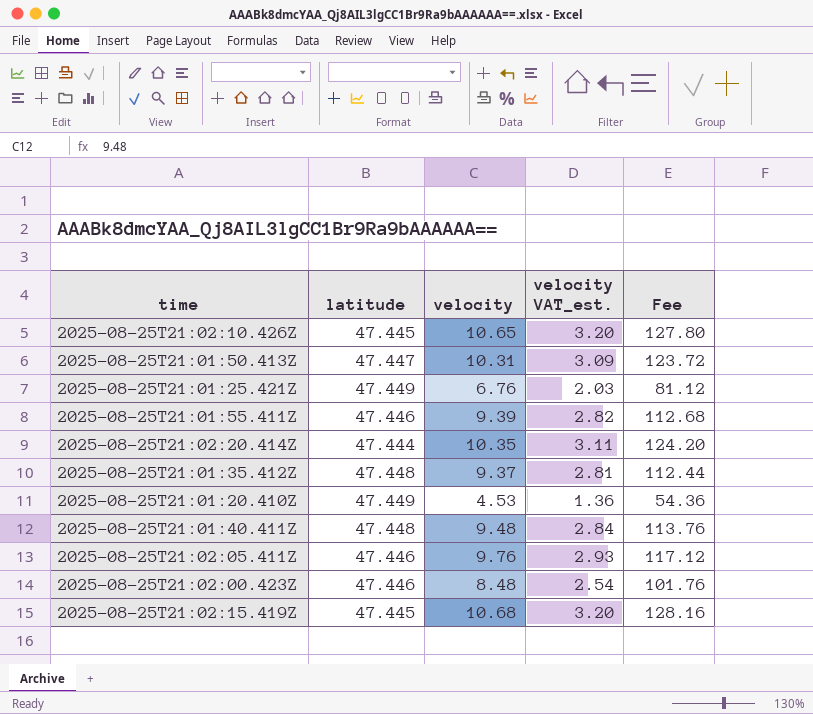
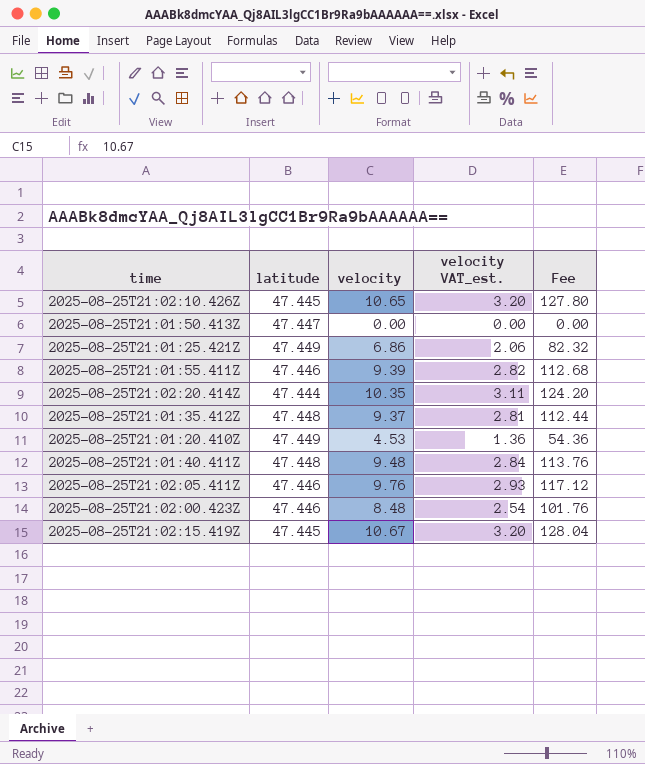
2025-08-25T21:01:50.413Z | velocity: 10.31 -> 0.00
2025-08-25T21:01:50.413Z | velocity VAT_est.: 3.09 -> 0.00
2025-08-25T21:01:50.413Z | Fee: 123.72 -> 0.00
2025-08-25T21:01:25.421Z | velocity: 6.76 -> 6.86
2025-08-25T21:01:25.421Z | velocity VAT_est.: 2.03 -> 2.06
2025-08-25T21:01:25.421Z | Fee: 81.12 -> 82.32
2025-08-25T21:02:15.419Z | velocity: 10.68 -> 10.67
2025-08-25T21:02:15.419Z | Fee: 128.16 -> 128.04

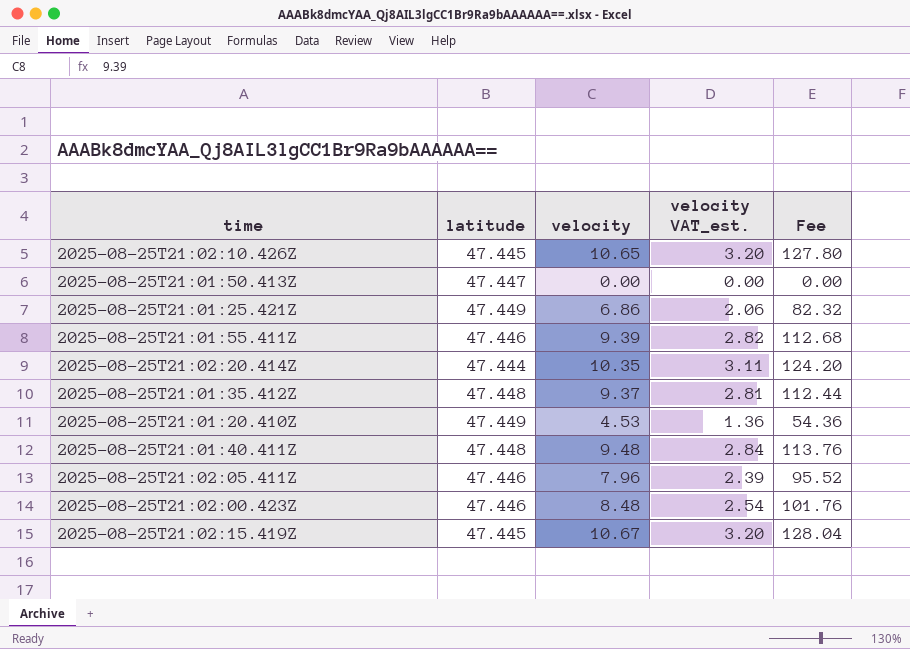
2025-08-25T21:02:05.411Z | velocity: 9.76 -> 7.96
2025-08-25T21:02:05.411Z | velocity VAT_est.: 2.93 -> 2.39
2025-08-25T21:02:05.411Z | Fee: 117.12 -> 95.52

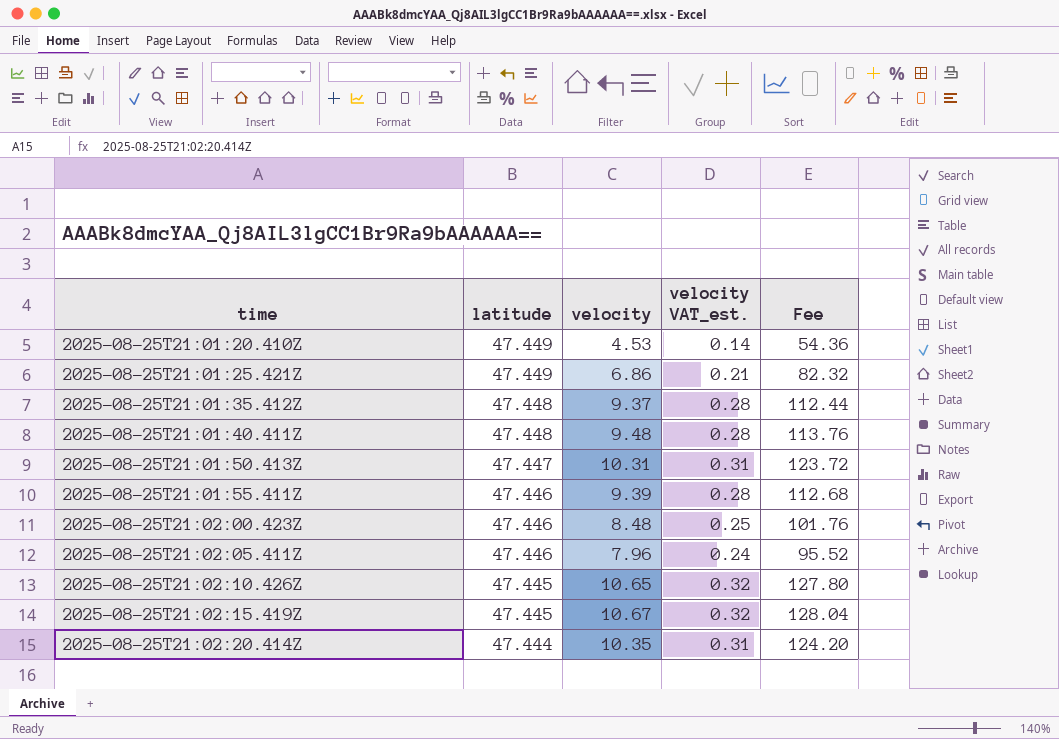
row order: none -> time ascending
column velocity VAT_est. | formula: [velocity] * 0.3 -> [velocity] * 0.03
2025-08-25T21:01:50.413Z | velocity: 0.00 -> 10.31
2025-08-25T21:01:50.413Z | Fee: 0.00 -> 123.72

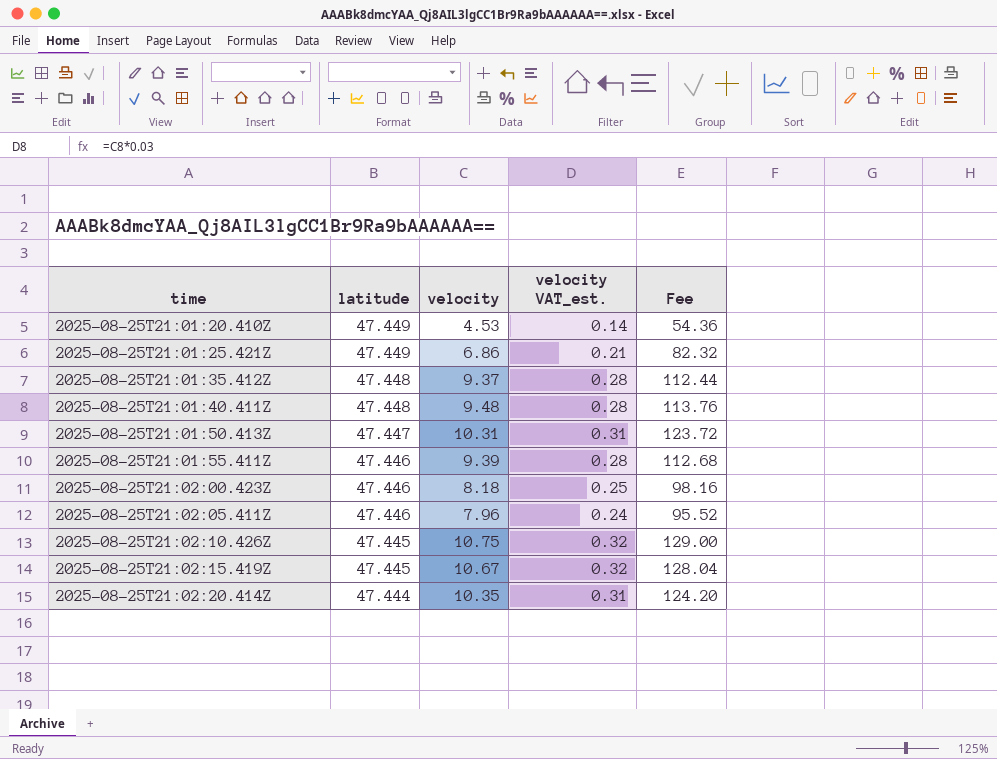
2025-08-25T21:02:00.423Z | velocity: 8.48 -> 8.18
2025-08-25T21:02:00.423Z | Fee: 101.76 -> 98.16
2025-08-25T21:02:10.426Z | velocity: 10.65 -> 10.75
2025-08-25T21:02:10.426Z | Fee: 127.80 -> 129.00

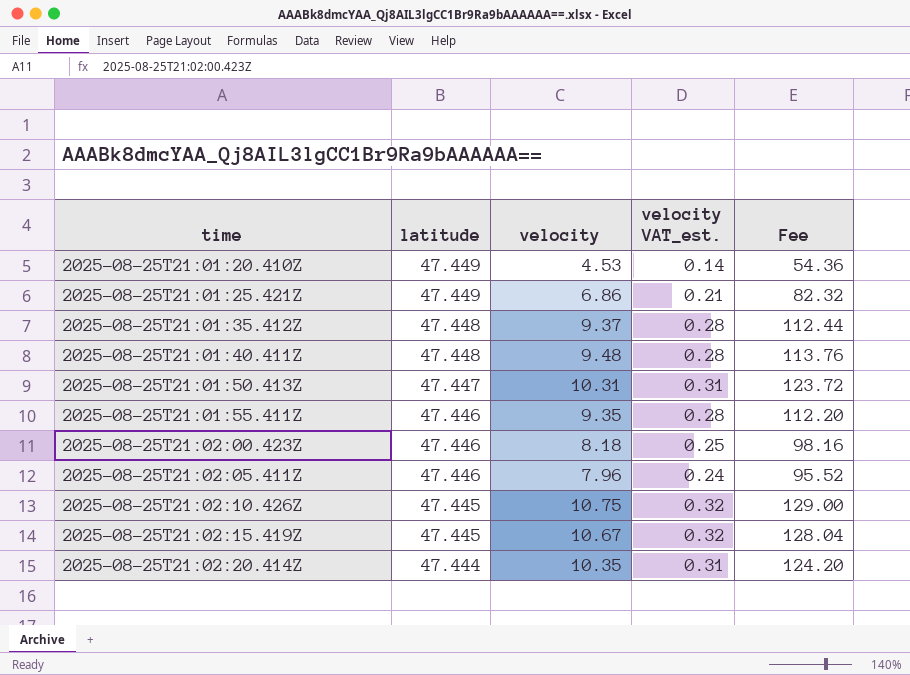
2025-08-25T21:01:55.411Z | velocity: 9.39 -> 9.35
2025-08-25T21:01:55.411Z | Fee: 112.68 -> 112.20

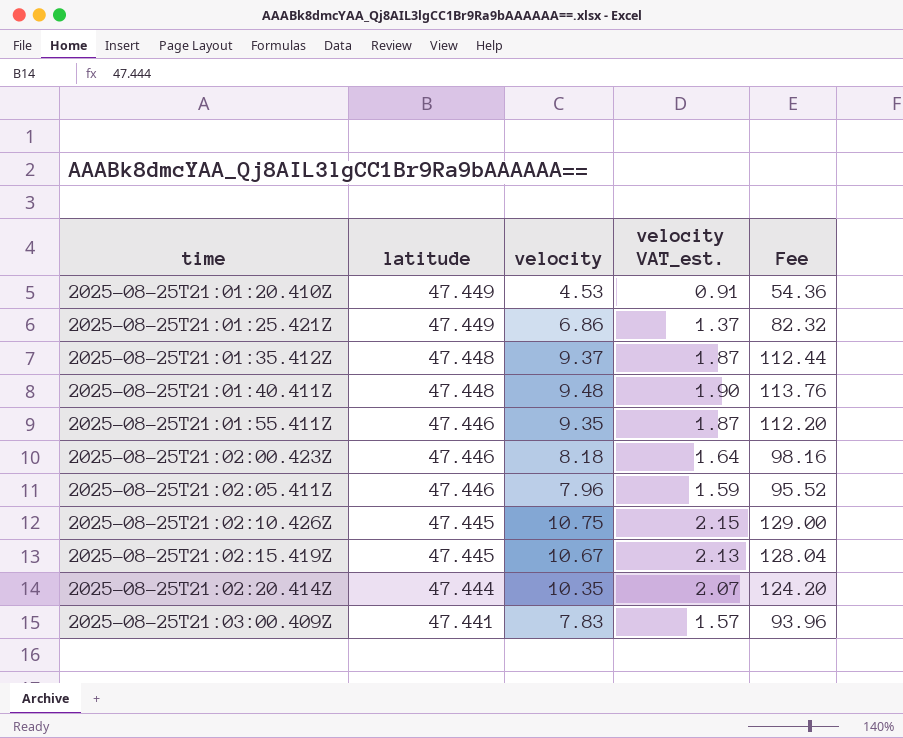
column velocity VAT_est. | formula: [velocity] * 0.03 -> [velocity] * 0.2
row 2025-08-25T21:01:50.413Z: 47.447 | 10.31 | 0.31 | 123.72 -> none
row 2025-08-25T21:03:00.409Z: none -> 47.441 | 7.83 | 1.57 | 93.96

